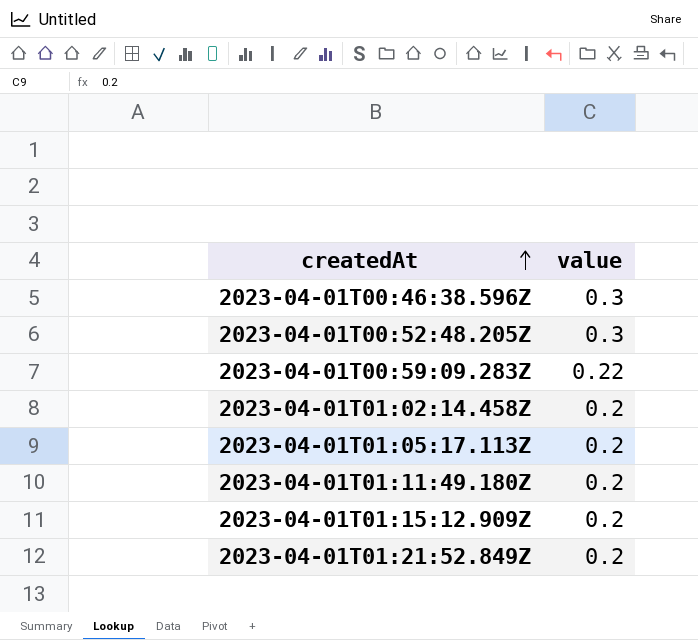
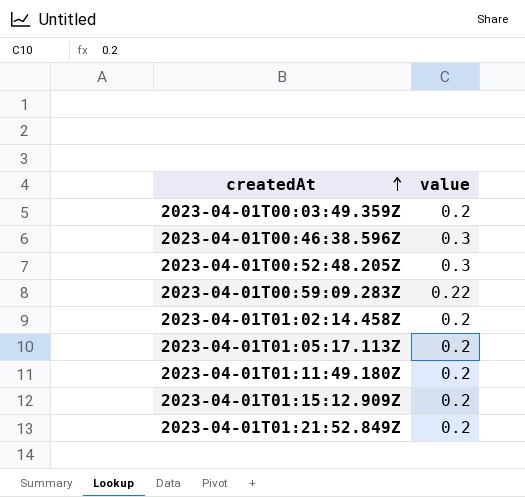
row 2023-04-01T00:03:49.359Z: none -> 0.2

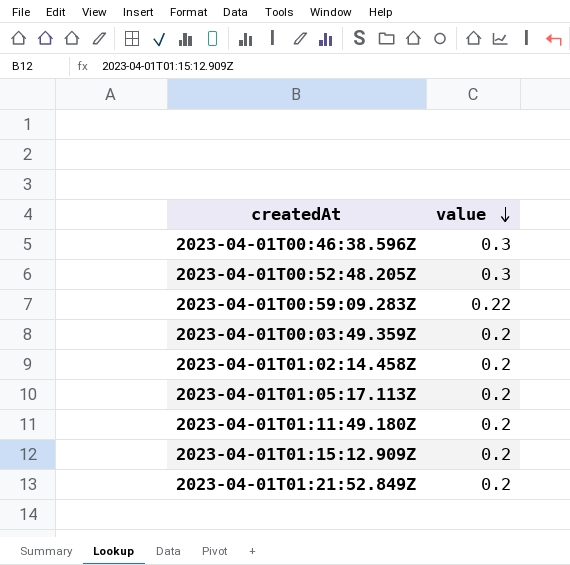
row order: createdAt ascending -> value descending

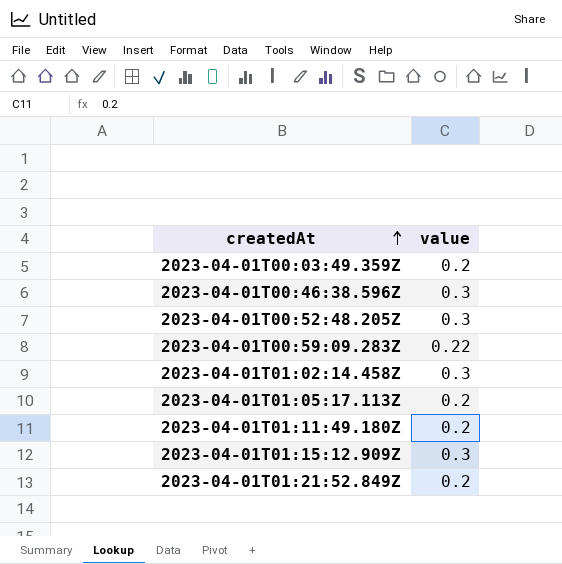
row order: value descending -> createdAt ascending
2023-04-01T01:02:14.458Z | value: 0.2 -> 0.3
2023-04-01T01:15:12.909Z | value: 0.2 -> 0.3

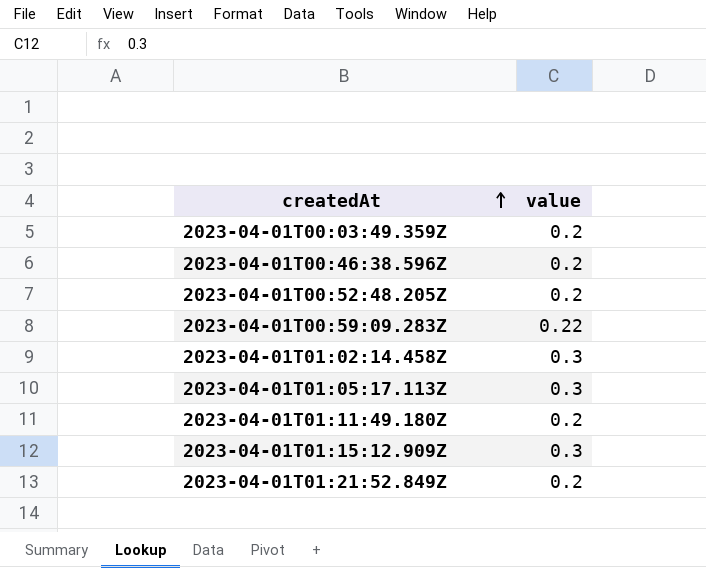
2023-04-01T00:46:38.596Z | value: 0.3 -> 0.2
2023-04-01T00:52:48.205Z | value: 0.3 -> 0.2
2023-04-01T01:05:17.113Z | value: 0.2 -> 0.3

